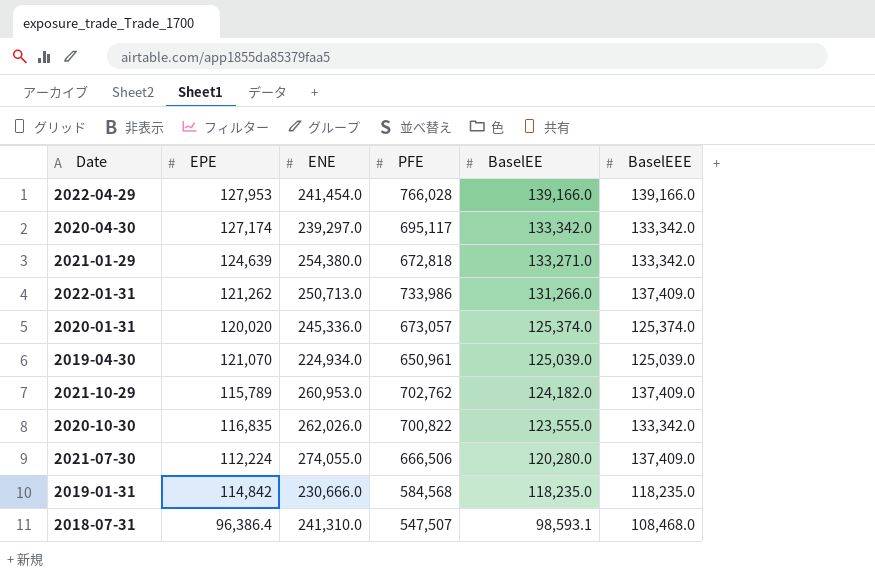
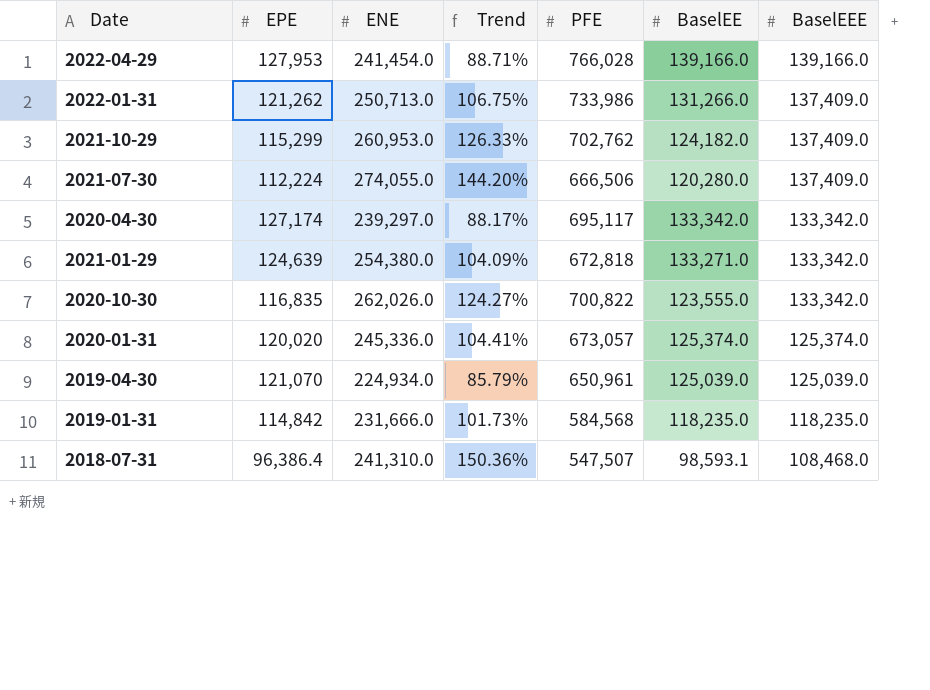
row order: BaselEE descending -> BaselEEE descending
column Trend | formula: none -> ([ENE] - [EPE]) / [EPE]
2021-10-29 | EPE: 115,789 -> 115,299
2019-01-31 | ENE: 230,666.0 -> 231,666.0

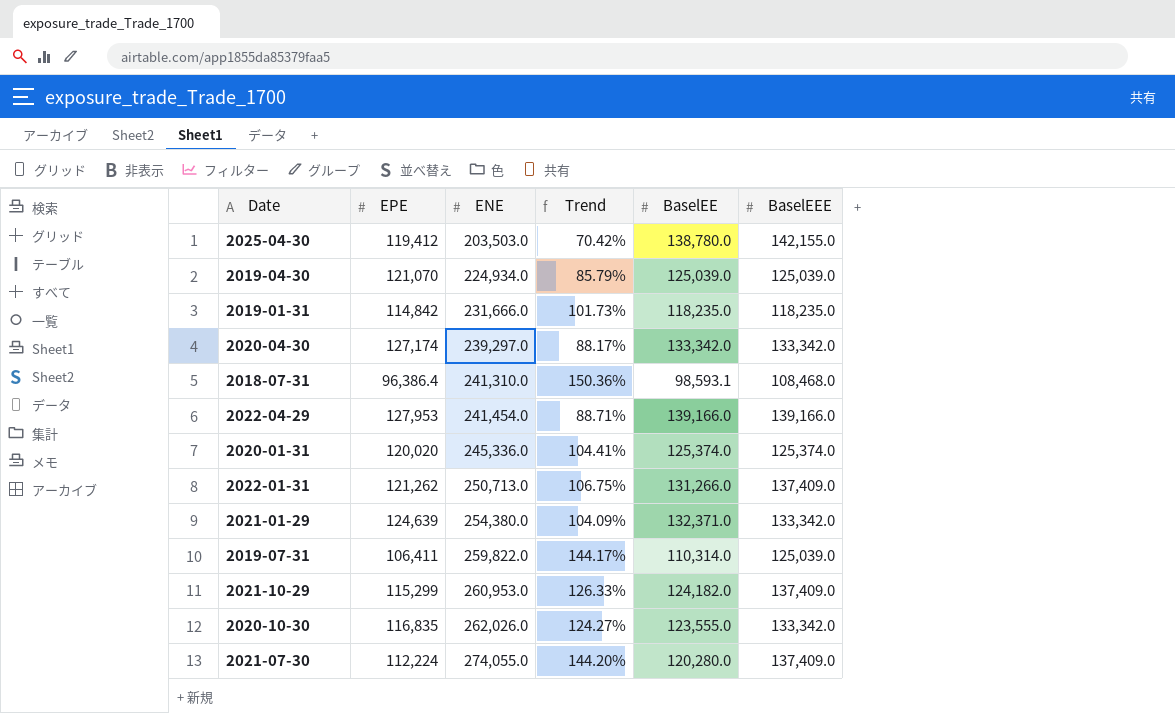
row order: BaselEEE descending -> ENE ascending
column PFE | position: 5 -> none
row 2025-04-30: none -> 119,412 | 203,503.0 | 70.42% | 138,780.0 | 142,155.0
2021-01-29 | BaselEE: 133,271.0 -> 132,371.0
row 2019-07-31: none -> 106,411 | 259,822.0 | 144.17% | 110,314.0 | 125,039.0

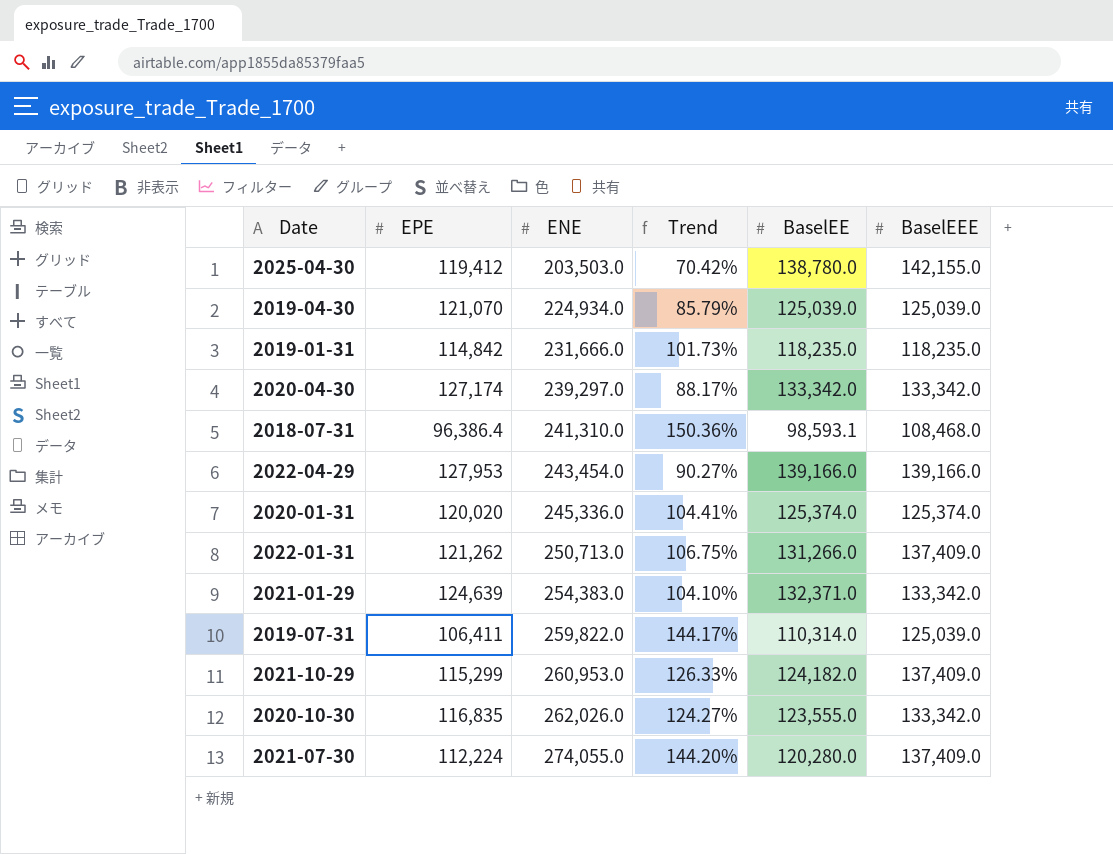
2022-04-29 | ENE: 241,454.0 -> 243,454.0
2022-04-29 | Trend: 88.71% -> 90.27%
2021-01-29 | ENE: 254,380.0 -> 254,383.0
2021-01-29 | Trend: 104.09% -> 104.10%

